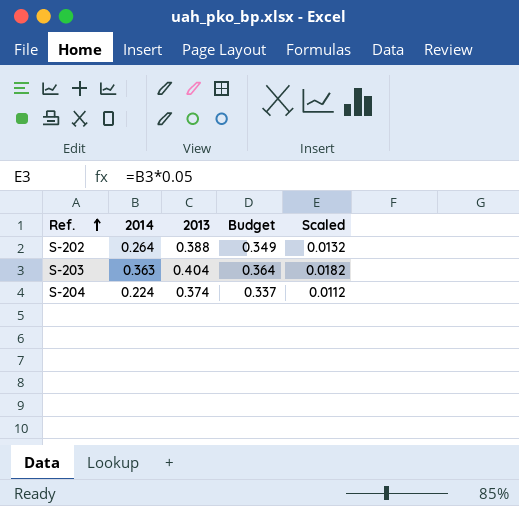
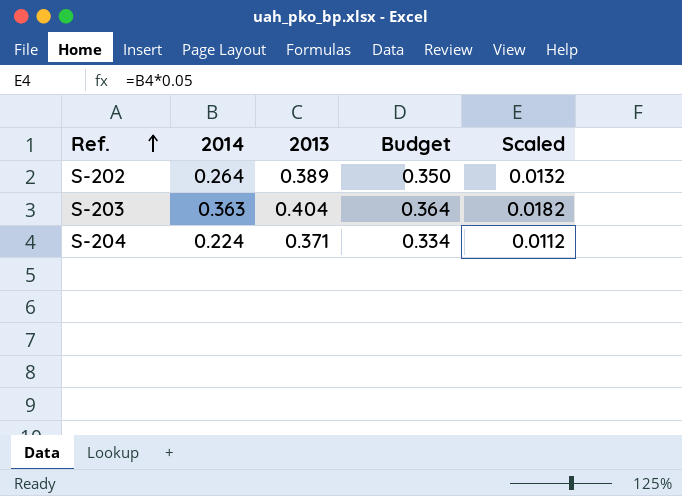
S-202 | 2013: 0.388 -> 0.389
S-202 | Budget: 0.349 -> 0.350
S-204 | 2013: 0.374 -> 0.371
S-204 | Budget: 0.337 -> 0.334

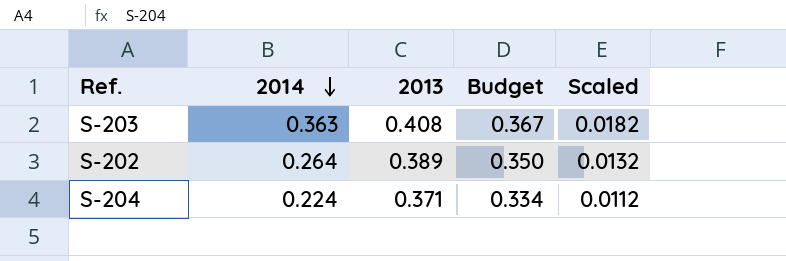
row order: Ref. ascending -> 2014 descending
S-203 | 2013: 0.404 -> 0.408
S-203 | Budget: 0.364 -> 0.367

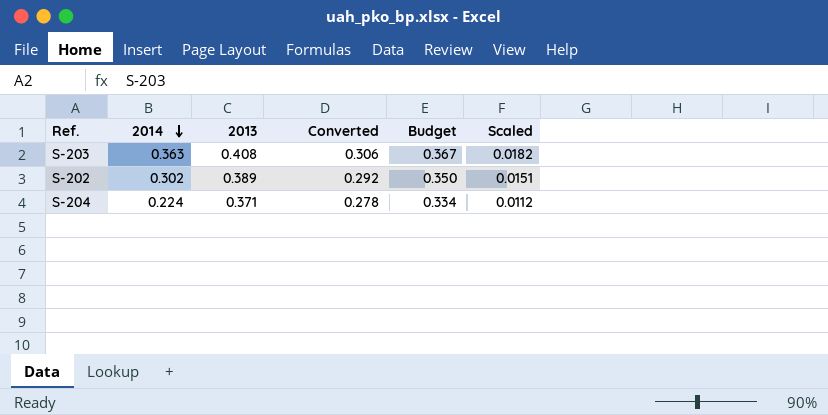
column Converted | formula: none -> [2013] * 0.75
S-202 | 2014: 0.264 -> 0.302
S-202 | Scaled: 0.0132 -> 0.0151

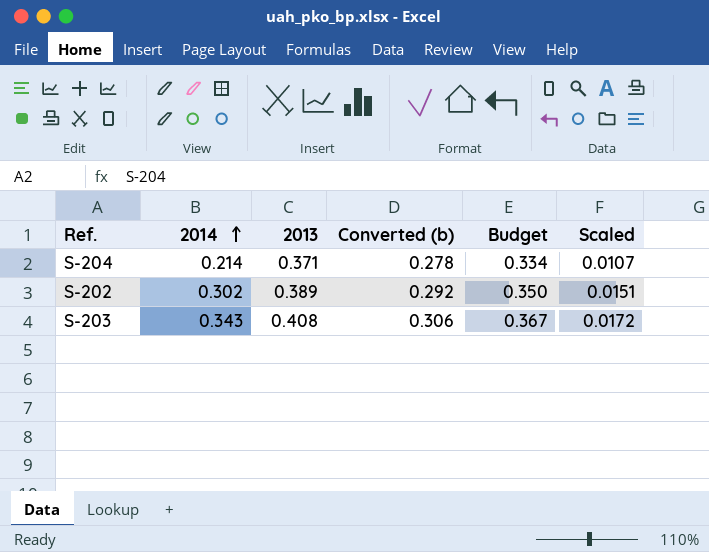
row order: 2014 descending -> 2014 ascending
column name: Converted -> Converted (b)
S-204 | 2014: 0.224 -> 0.214
S-204 | Scaled: 0.0112 -> 0.0107
S-203 | 2014: 0.363 -> 0.343
S-203 | Scaled: 0.0182 -> 0.0172

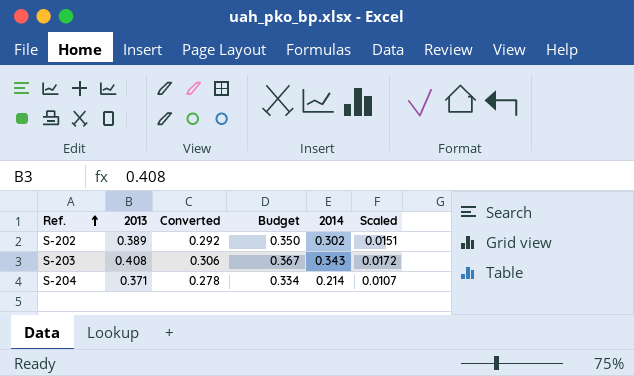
row order: 2014 ascending -> Ref. ascending
column name: Converted (b) -> Converted
column 2014 | position: 2 -> 5

